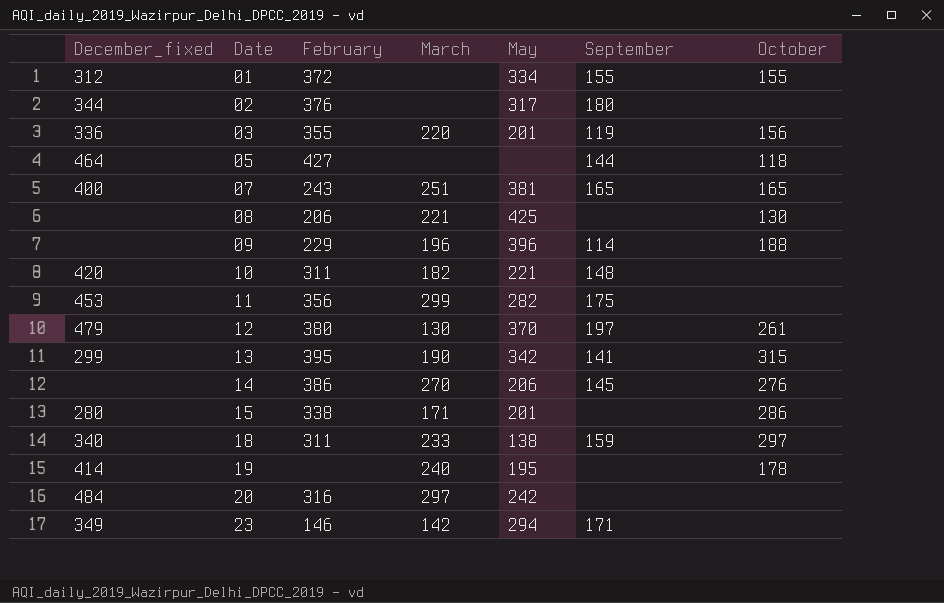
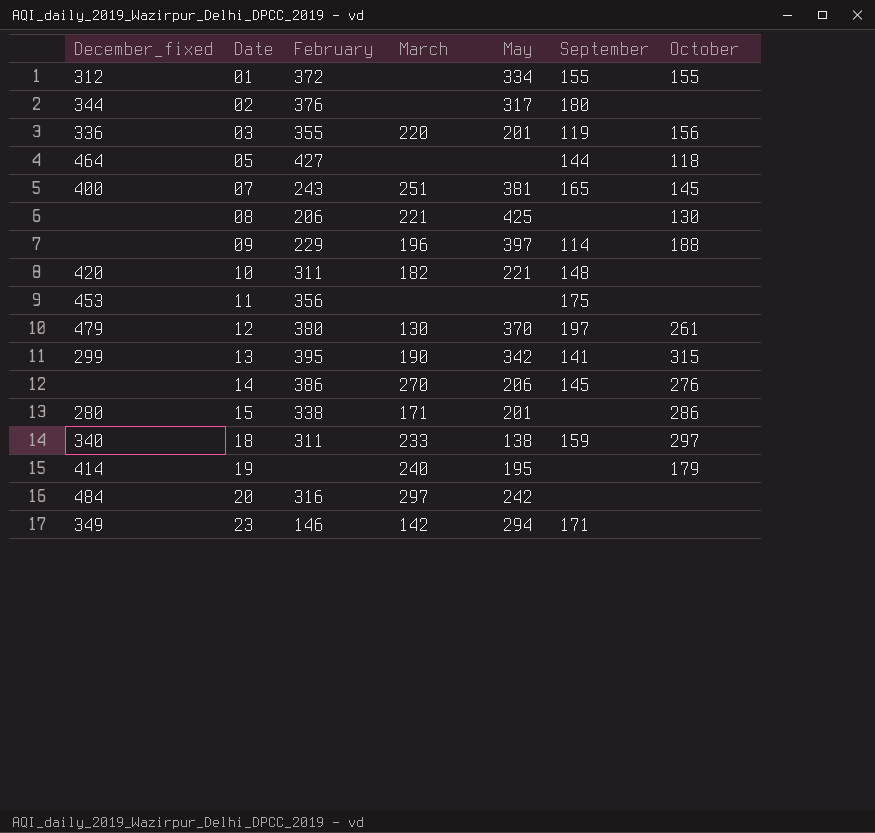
07 | October: 165 -> 145
09 | May: 396 -> 397
11 | March: 299 -> none
11 | May: 282 -> none
19 | October: 178 -> 179

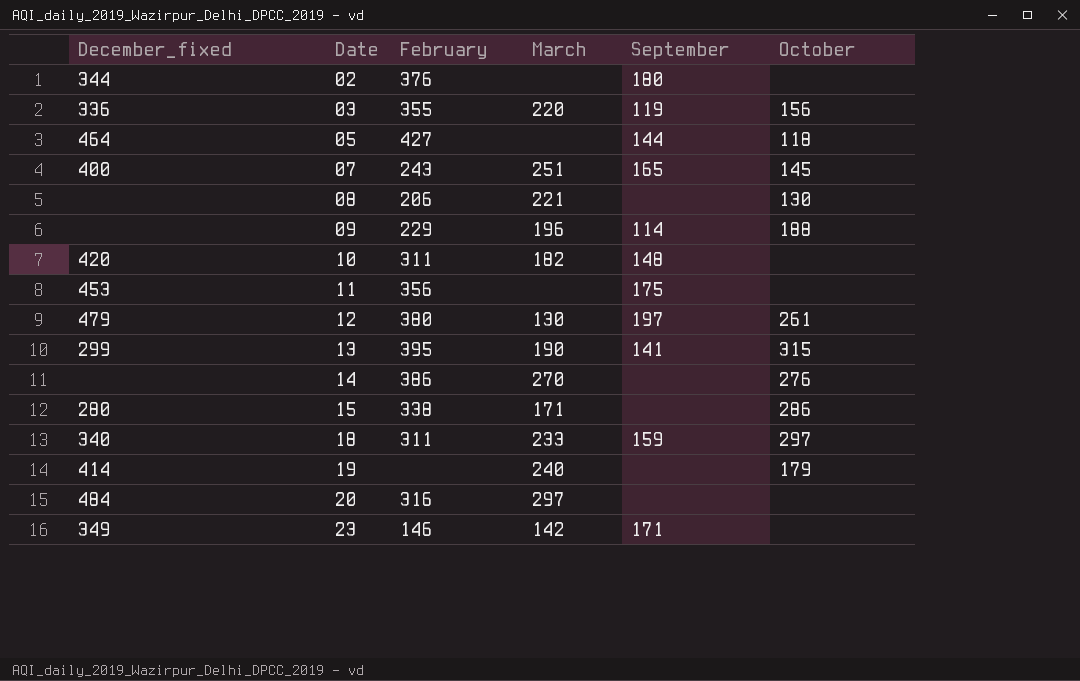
column May | position: 5 -> none
row 01: 312 | 372 | none | 334 | 155 | 155 -> none
14 | September: 145 -> none

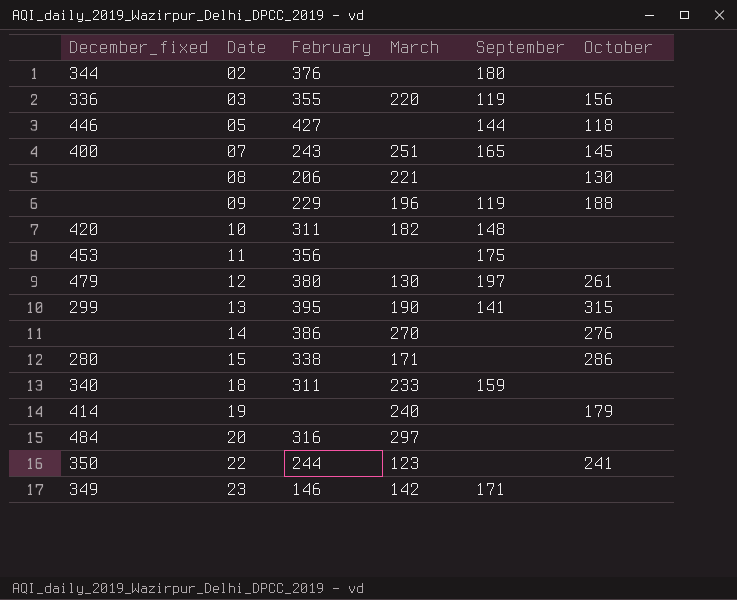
05 | December_fixed: 464 -> 446
09 | September: 114 -> 119
18 | October: 297 -> none
row 22: none -> 350 | 244 | 123 | none | 241

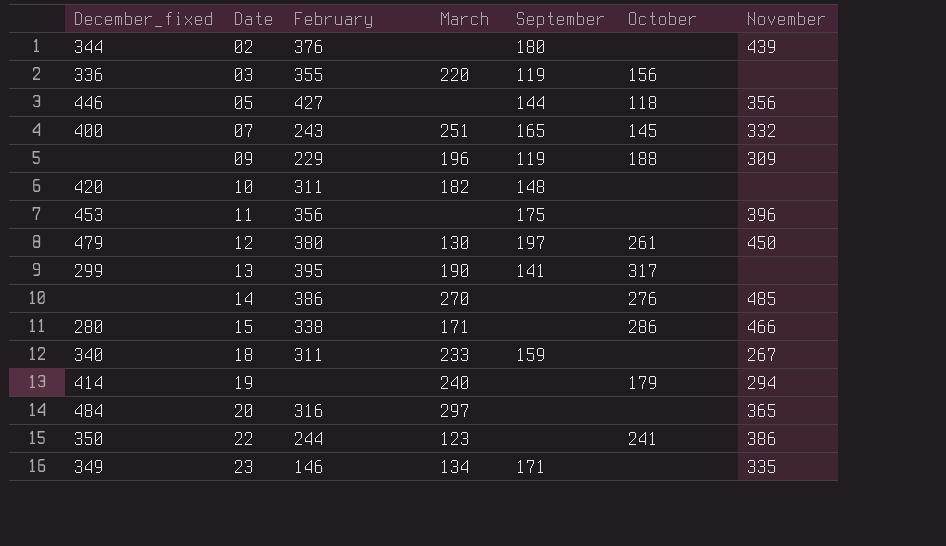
column November | position: none -> 7
row 08: none | 206 | 221 | none | 130 -> none
13 | October: 315 -> 317
23 | March: 142 -> 134

